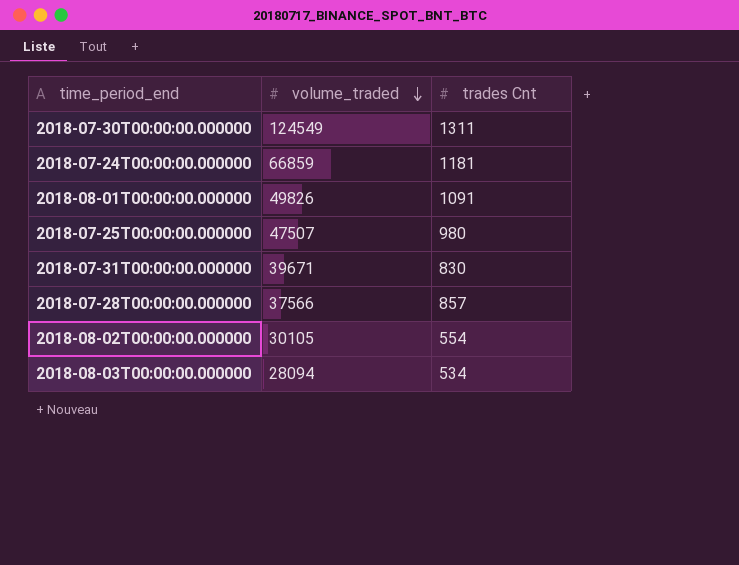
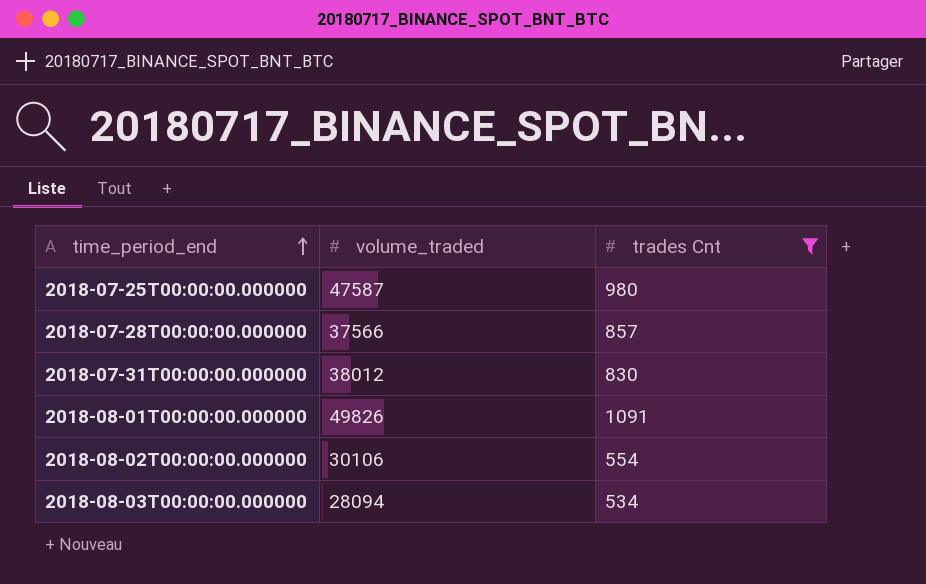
filter: none -> trades Cnt <= 1091
row order: volume_traded descending -> time_period_end ascending
2018-07-25T00:00:00.000000 | volume_traded: 47507 -> 47587
2018-07-31T00:00:00.000000 | volume_traded: 39671 -> 38012
2018-08-02T00:00:00.000000 | volume_traded: 30105 -> 30106

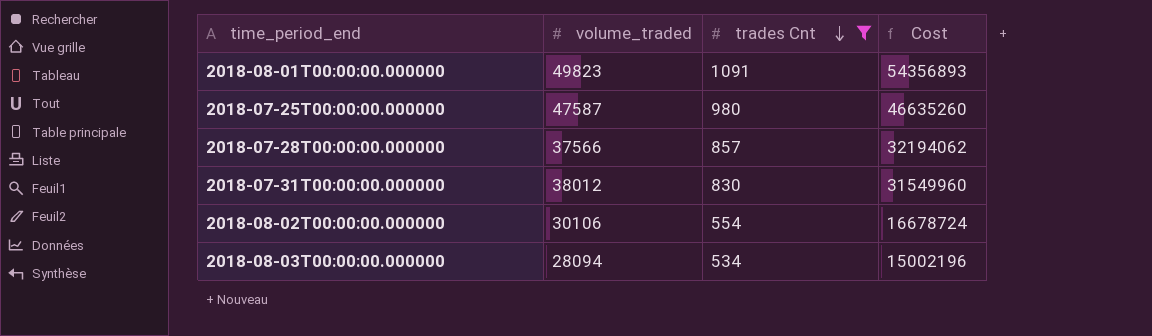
row order: time_period_end ascending -> trades Cnt descending
column Cost | formula: none -> [volume_traded] * [trades Cnt]
2018-08-01T00:00:00.000000 | volume_traded: 49826 -> 49823

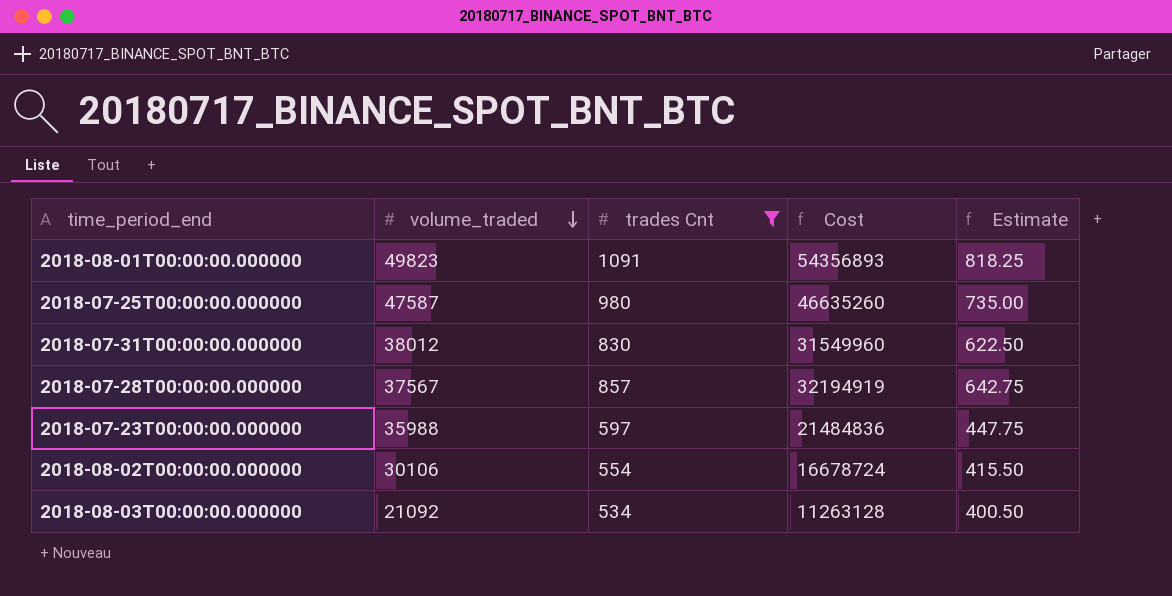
row order: trades Cnt descending -> volume_traded descending
column Estimate | formula: none -> [trades Cnt] * 0.75
2018-07-28T00:00:00.000000 | volume_traded: 37566 -> 37567
2018-07-28T00:00:00.000000 | Cost: 32194062 -> 32194919
row 2018-07-23T00:00:00.000000: none -> 35988 | 597 | 21484836 | 447.75
2018-08-03T00:00:00.000000 | volume_traded: 28094 -> 21092
2018-08-03T00:00:00.000000 | Cost: 15002196 -> 11263128

